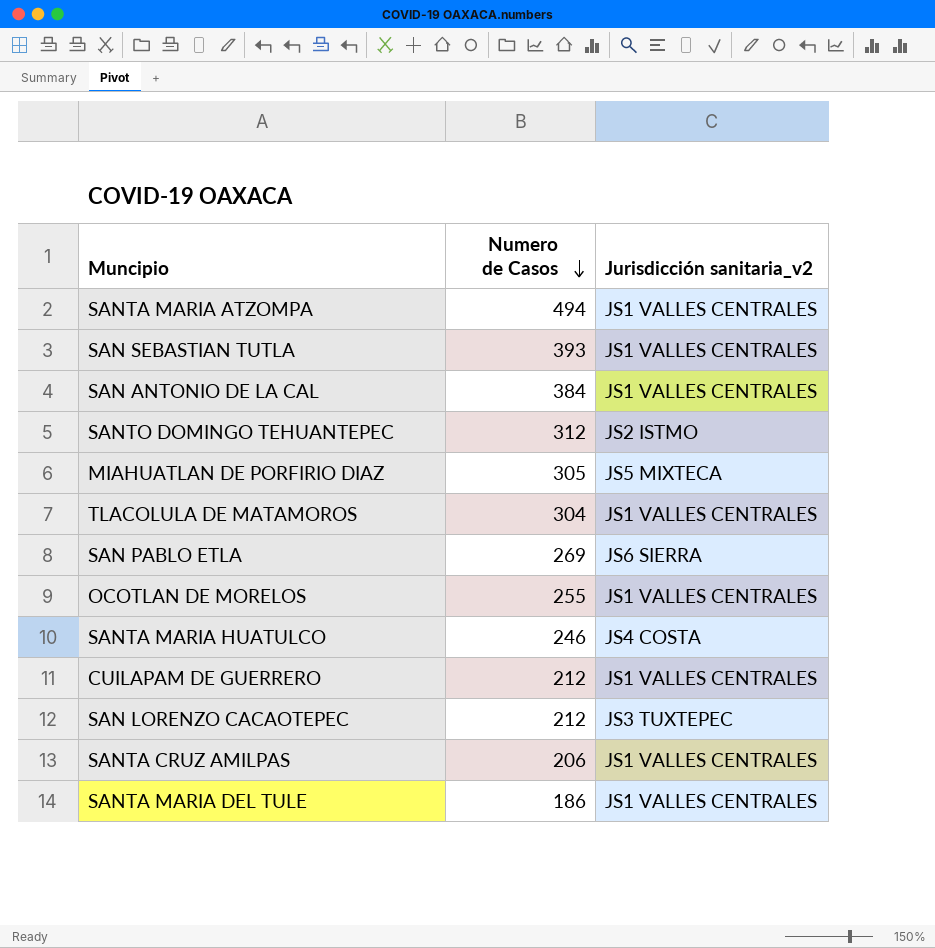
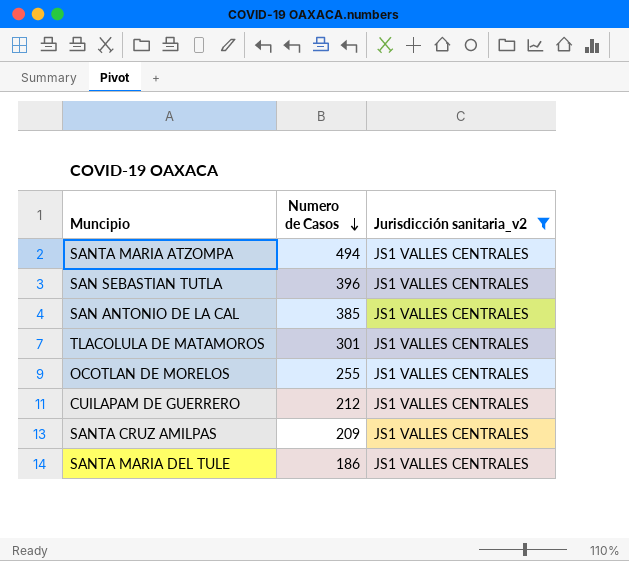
filter: none -> Jurisdicción sanitaria_v2 = JS1 VALLES CENTRALES
SAN SEBASTIAN TUTLA | Numero de Casos: 393 -> 396
SAN ANTONIO DE LA CAL | Numero de Casos: 384 -> 385
TLACOLULA DE MATAMOROS | Numero de Casos: 304 -> 301
SANTA CRUZ AMILPAS | Numero de Casos: 206 -> 209

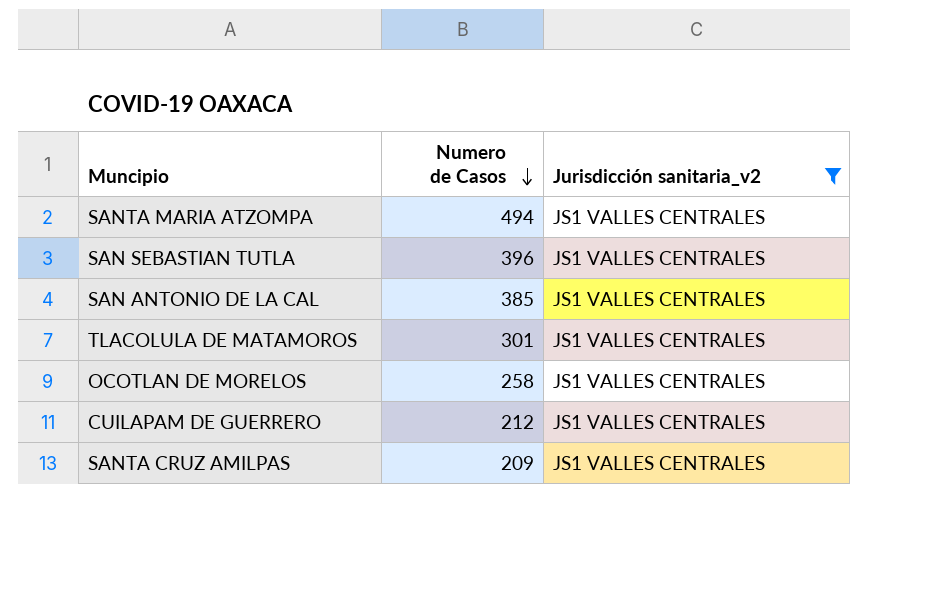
row SANTA MARIA DEL TULE: 186 | JS1 VALLES CENTRALES -> none
OCOTLAN DE MORELOS | Numero de Casos: 255 -> 258

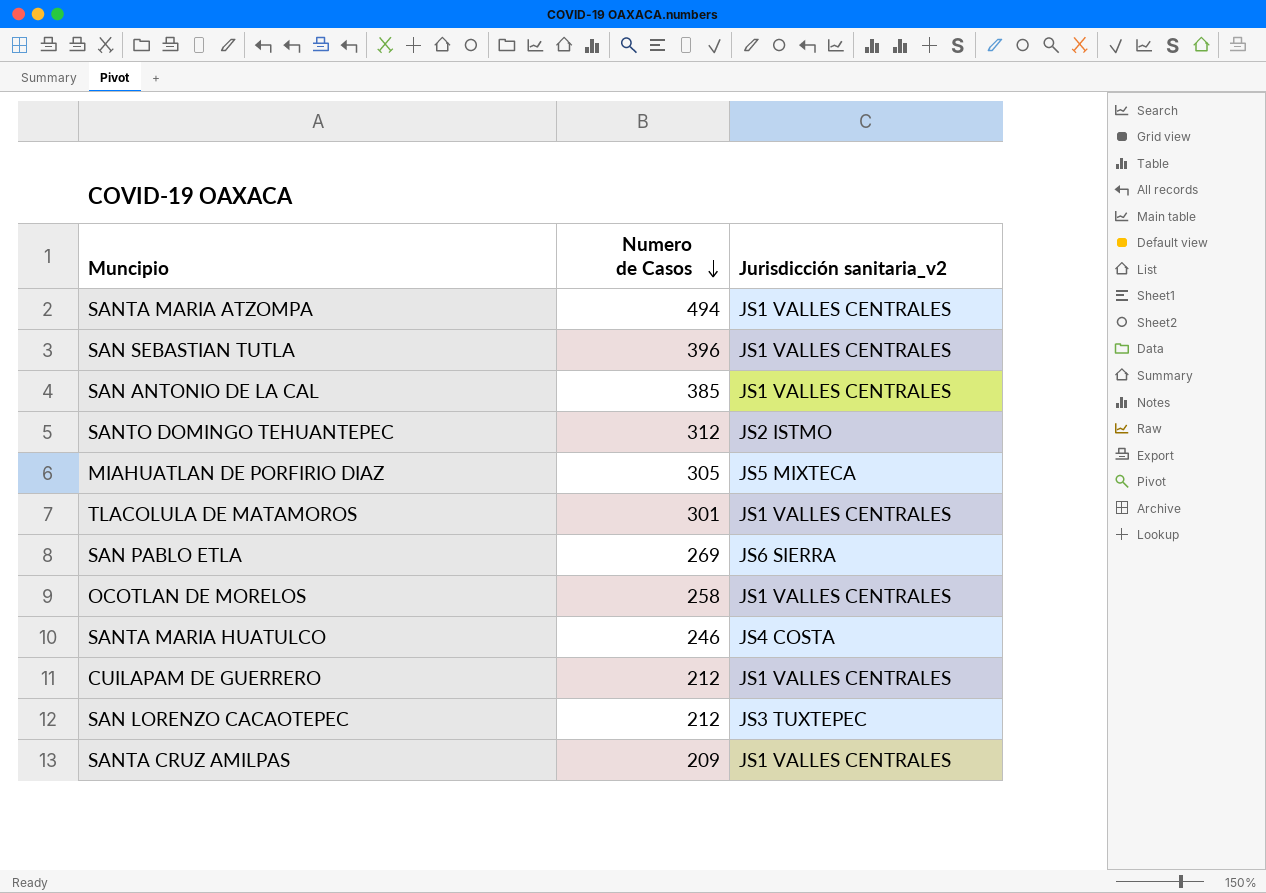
filter: Jurisdicción sanitaria_v2 = JS1 VALLES CENTRALES -> none

